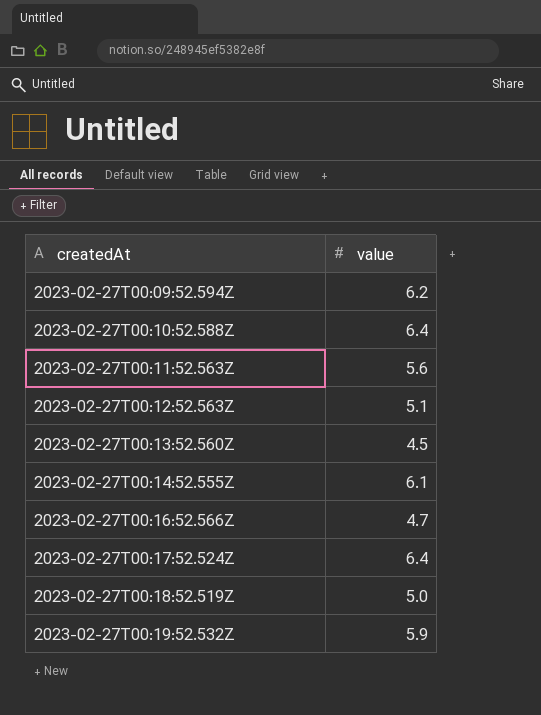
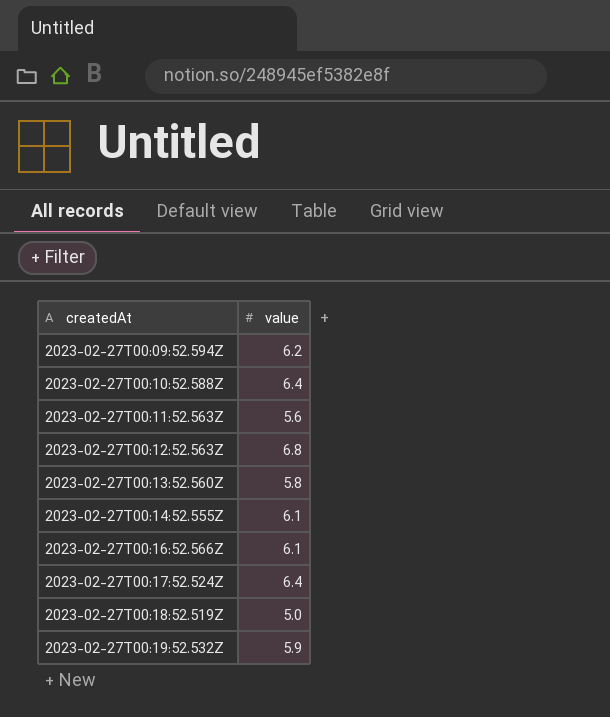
2023-02-27T00:12:52.563Z | value: 5.1 -> 6.8
2023-02-27T00:13:52.560Z | value: 4.5 -> 5.8
2023-02-27T00:16:52.566Z | value: 4.7 -> 6.1

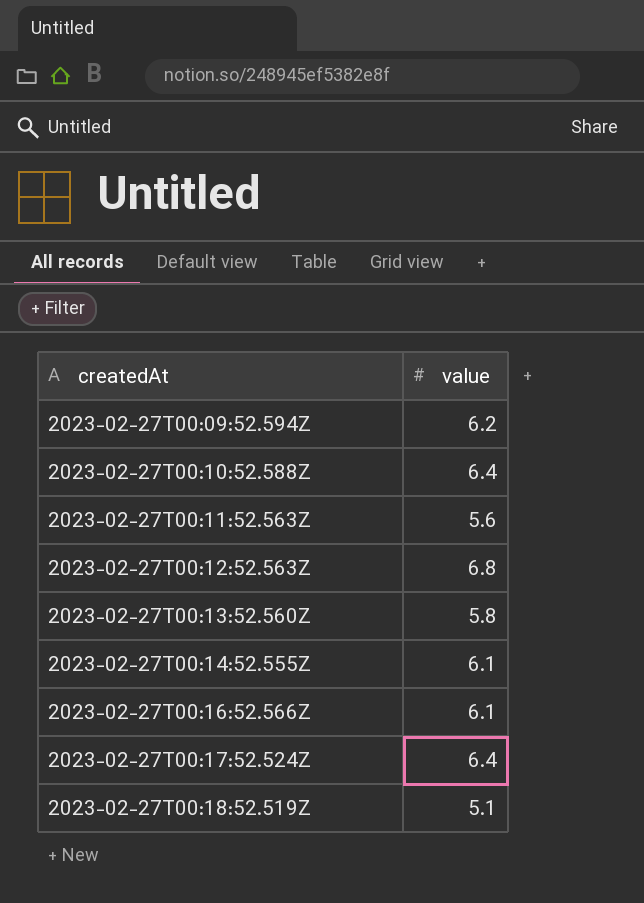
row 2023-02-27T00:19:52.532Z: 5.9 -> none
2023-02-27T00:18:52.519Z | value: 5.0 -> 5.1

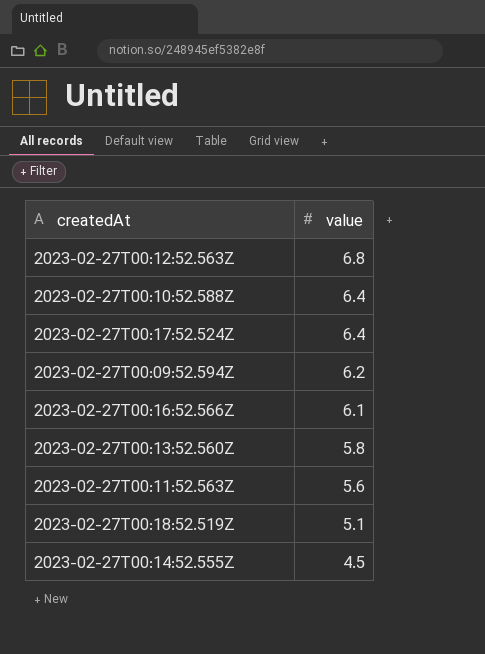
row order: createdAt ascending -> value descending
2023-02-27T00:14:52.555Z | value: 6.1 -> 4.5

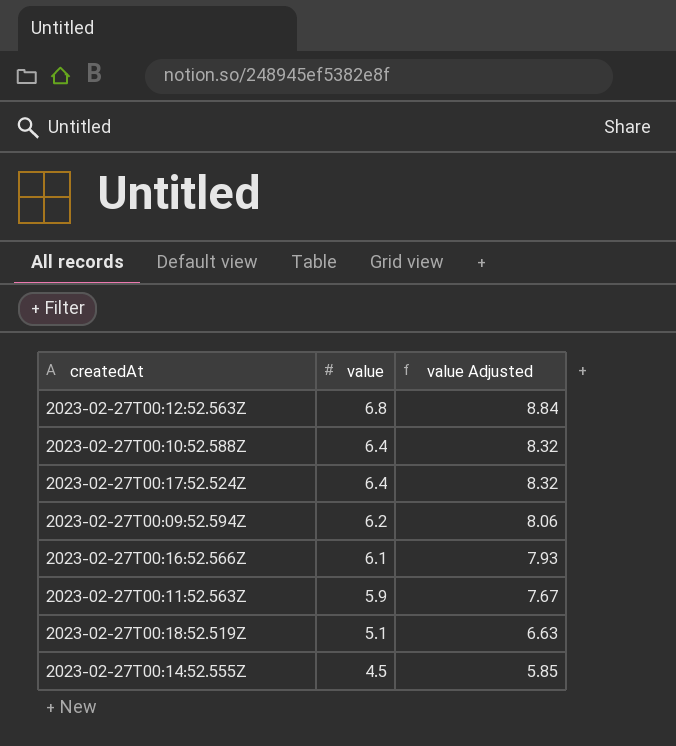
column value Adjusted | formula: none -> [value] * 1.3
row 2023-02-27T00:13:52.560Z: 5.8 -> none
2023-02-27T00:11:52.563Z | value: 5.6 -> 5.9

